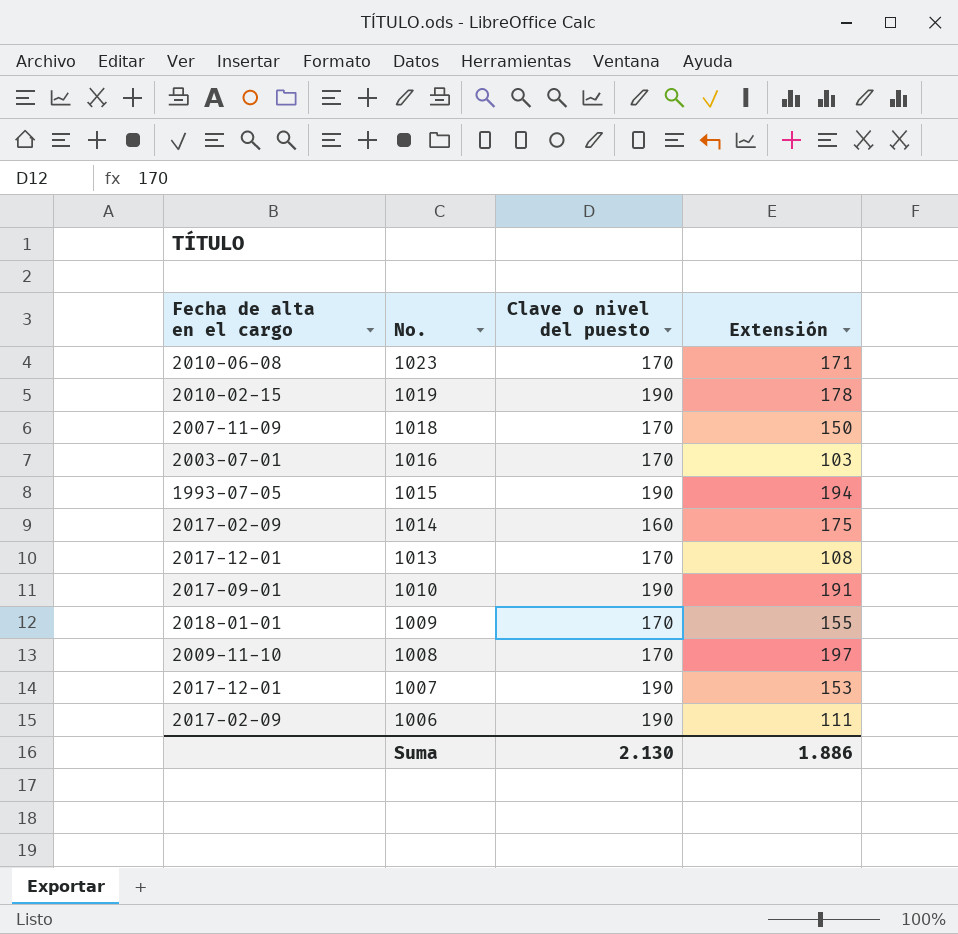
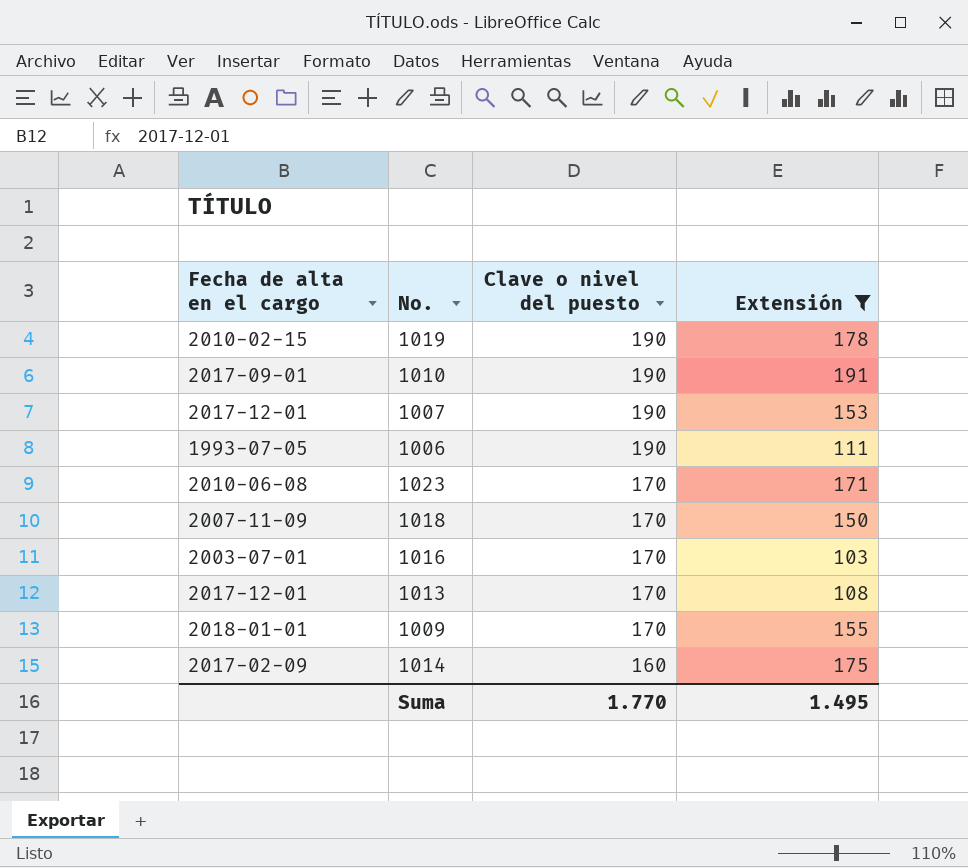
filter: none -> Extensión <= 191
row order: No. descending -> Clave o nivel del puesto descending
1006 | Fecha de alta en el cargo: 2017-02-09 -> 1993-07-05
Suma | Clave o nivel del puesto: 2.130 -> 1.770
Suma | Extensión: 1.886 -> 1.495

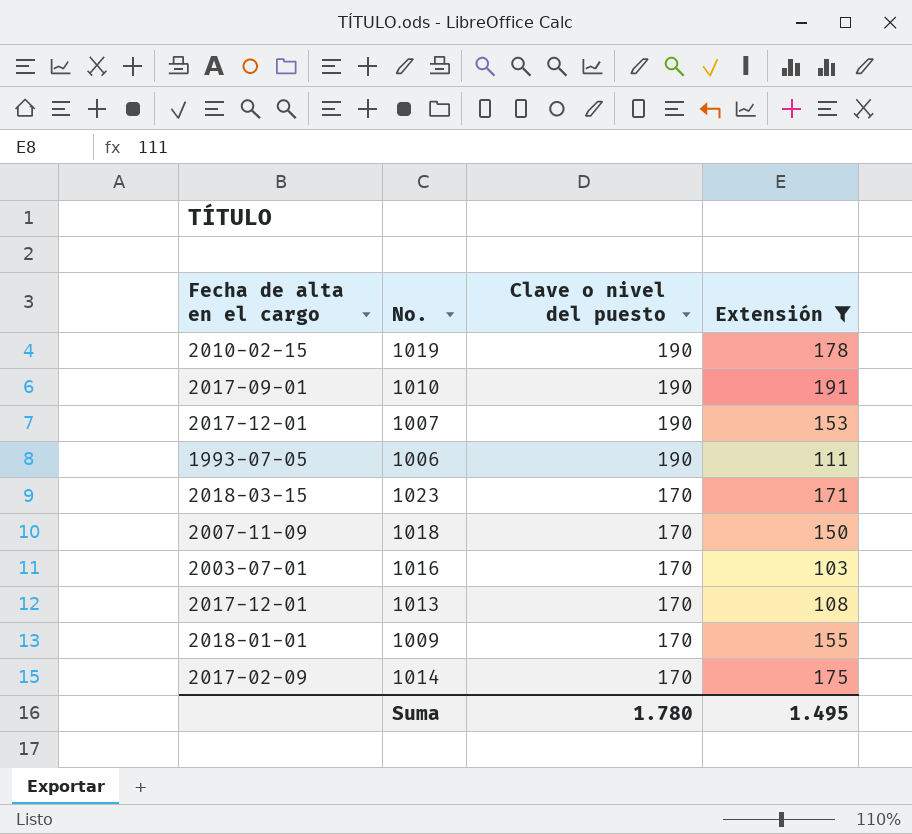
1023 | Fecha de alta en el cargo: 2010-06-08 -> 2018-03-15
1014 | Clave o nivel del puesto: 160 -> 170
Suma | Clave o nivel del puesto: 1.770 -> 1.780

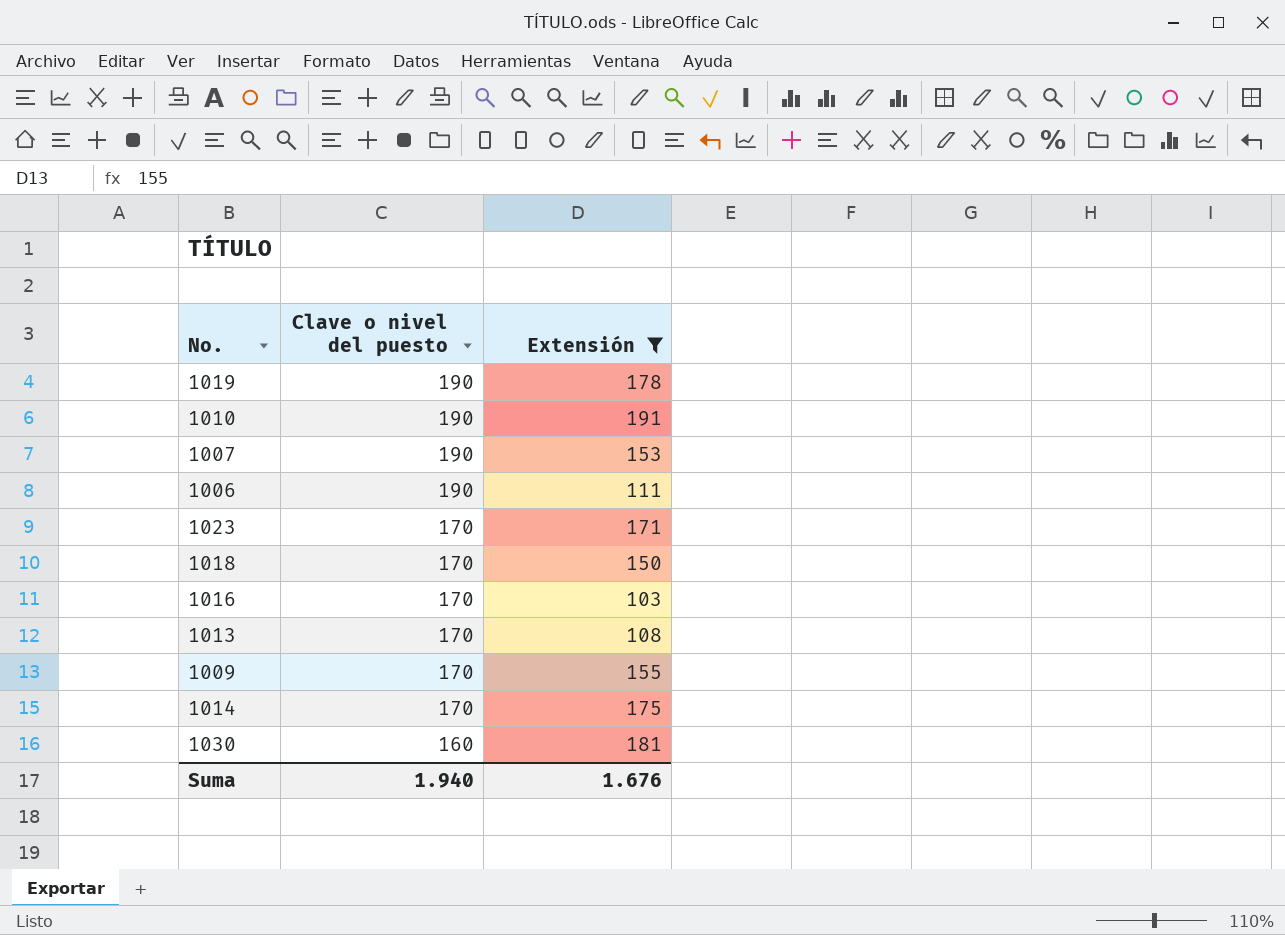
column Fecha de alta en el cargo | position: 1 -> none
row 1030: none -> 160 | 181
Suma | Clave o nivel del puesto: 1.780 -> 1.940
Suma | Extensión: 1.495 -> 1.676

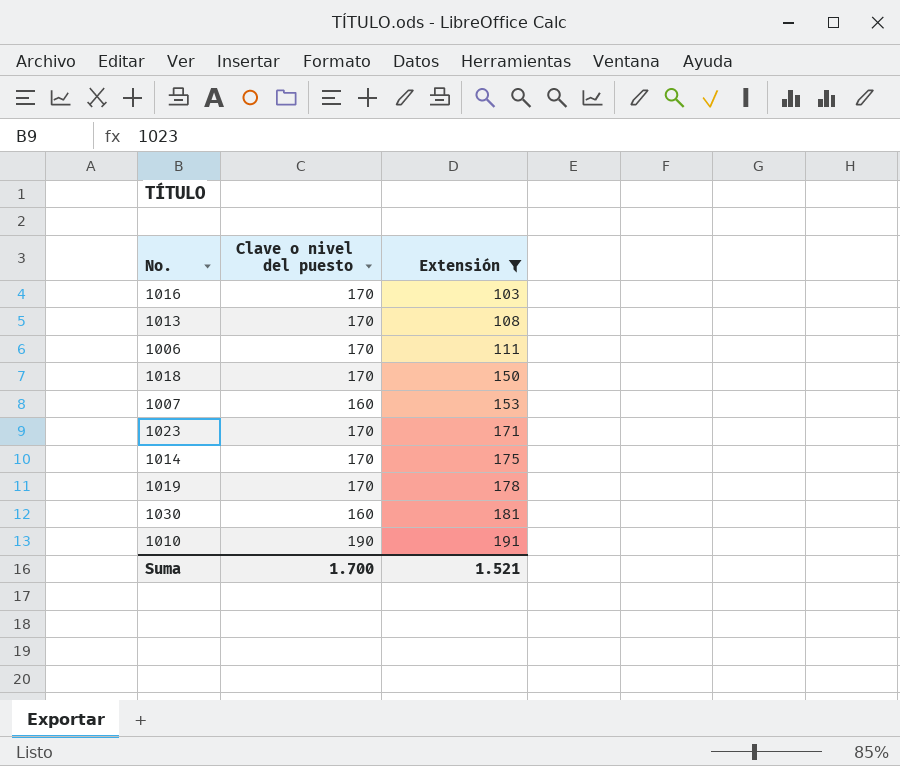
row order: Clave o nivel del puesto descending -> Extensión ascending
row 1009: 170 | 155 -> none
1006 | Clave o nivel del puesto: 190 -> 170
1007 | Clave o nivel del puesto: 190 -> 160
1019 | Clave o nivel del puesto: 190 -> 170
Suma | Clave o nivel del puesto: 1.940 -> 1.700
Suma | Extensión: 1.676 -> 1.521

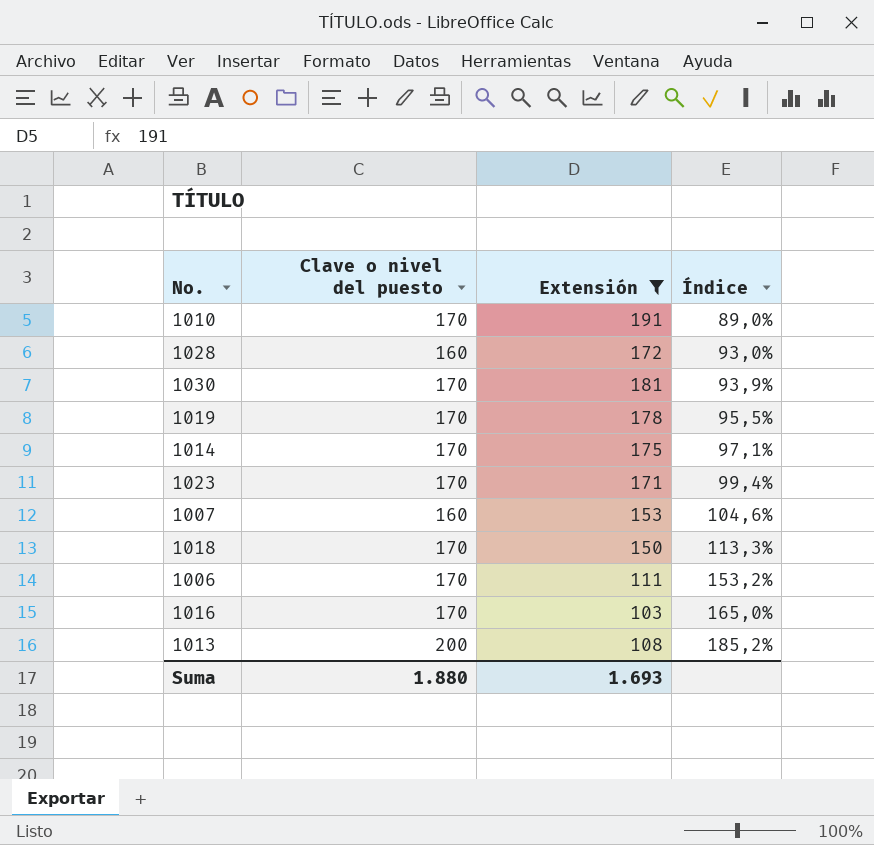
row order: Extensión ascending -> Índice ascending
column Índice | formula: none -> [Clave o nivel del puesto] / [Extensión]
1010 | Clave o nivel del puesto: 190 -> 170
row 1028: none -> 160 | 172 | 93,0%
1030 | Clave o nivel del puesto: 160 -> 170
1013 | Clave o nivel del puesto: 170 -> 200
Suma | Clave o nivel del puesto: 1.700 -> 1.880
Suma | Extensión: 1.521 -> 1.693

